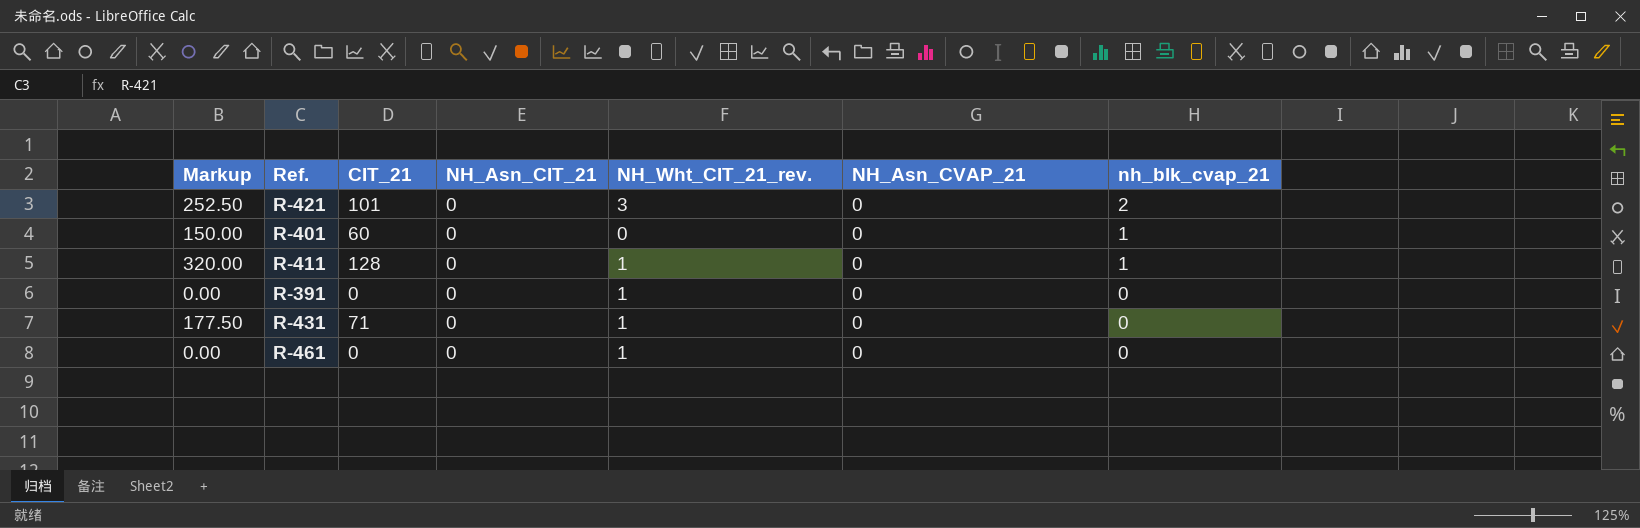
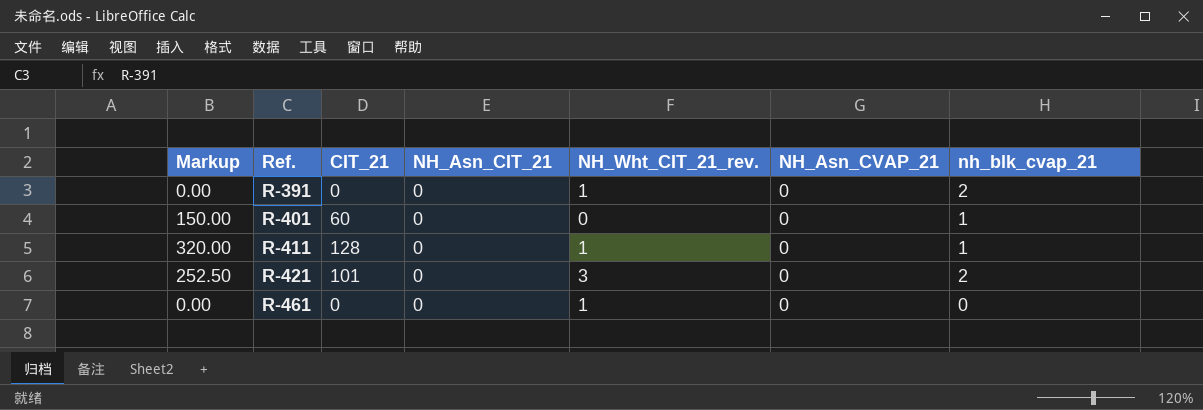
row order: nh_blk_cvap_21 descending -> Ref. ascending
row R-431: 177.50 | 71 | 0 | 1 | 0 | 0 -> none
R-391 | nh_blk_cvap_21: 0 -> 2

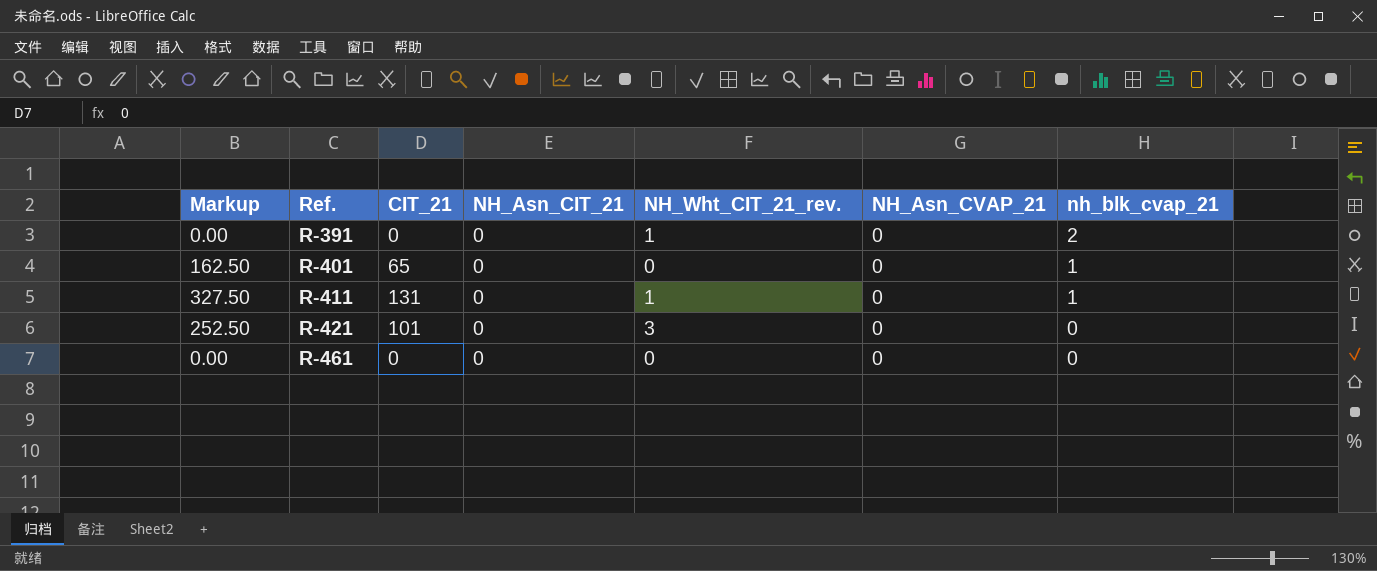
R-401 | Markup: 150.00 -> 162.50
R-401 | CIT_21: 60 -> 65
R-411 | Markup: 320.00 -> 327.50
R-411 | CIT_21: 128 -> 131
R-421 | nh_blk_cvap_21: 2 -> 0
R-461 | NH_Wht_CIT_21_rev.: 1 -> 0

